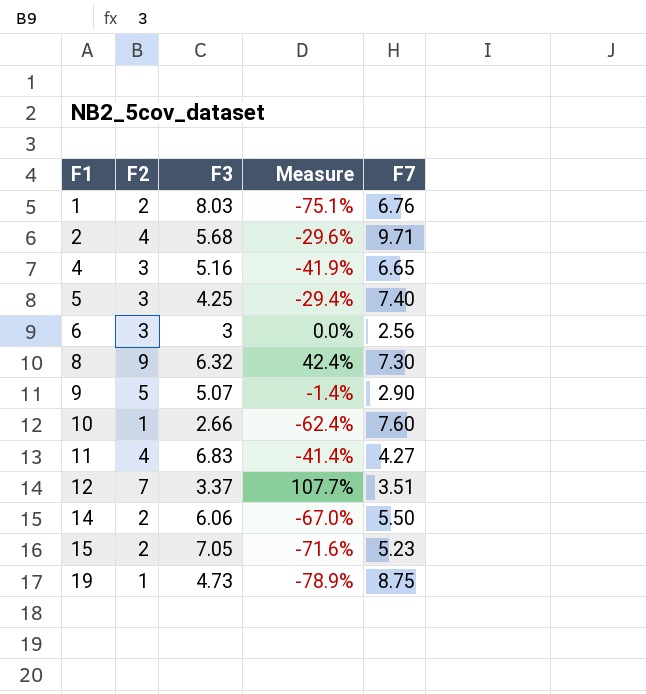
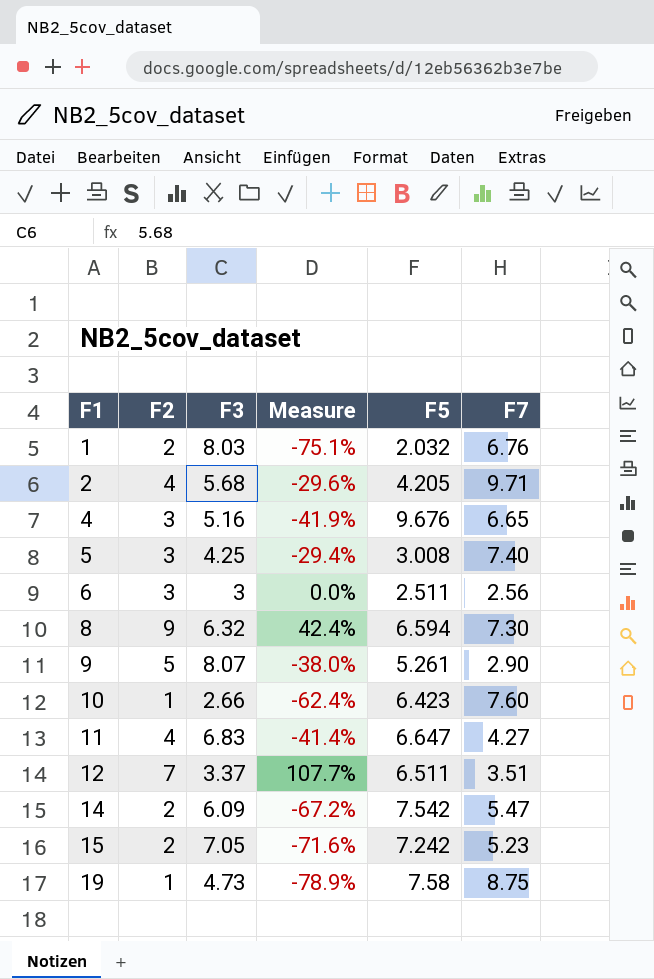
column F5 | position: none -> 5
9 | F3: 5.07 -> 8.07
9 | Measure: -1.4% -> -38.0%
14 | F3: 6.06 -> 6.09
14 | Measure: -67.0% -> -67.2%
14 | F7: 5.50 -> 5.47

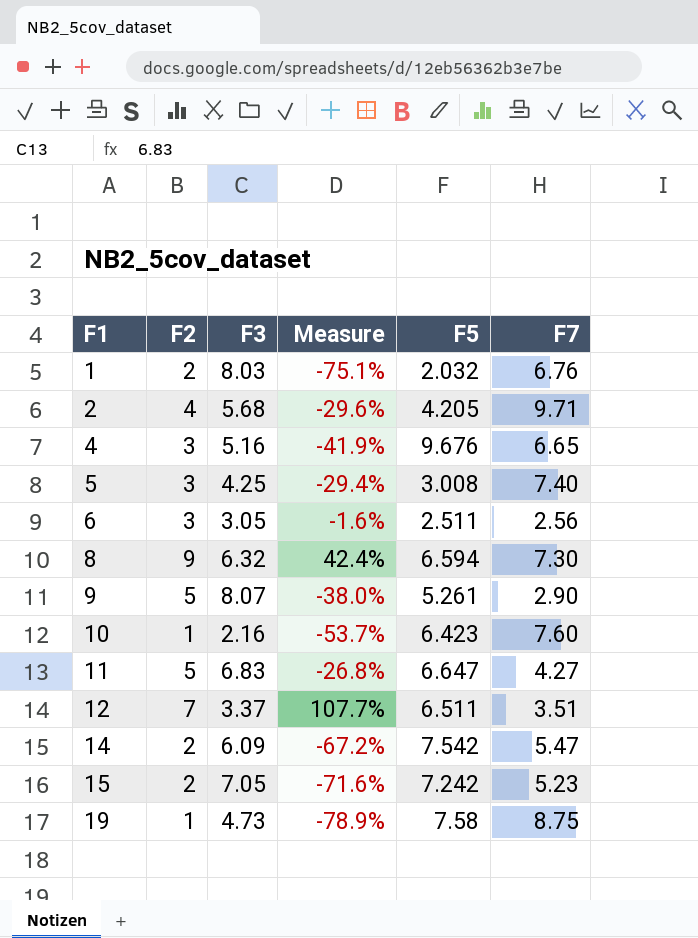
6 | F3: 3 -> 3.05
6 | Measure: 0.0% -> -1.6%
10 | F3: 2.66 -> 2.16
10 | Measure: -62.4% -> -53.7%
11 | F2: 4 -> 5
11 | Measure: -41.4% -> -26.8%

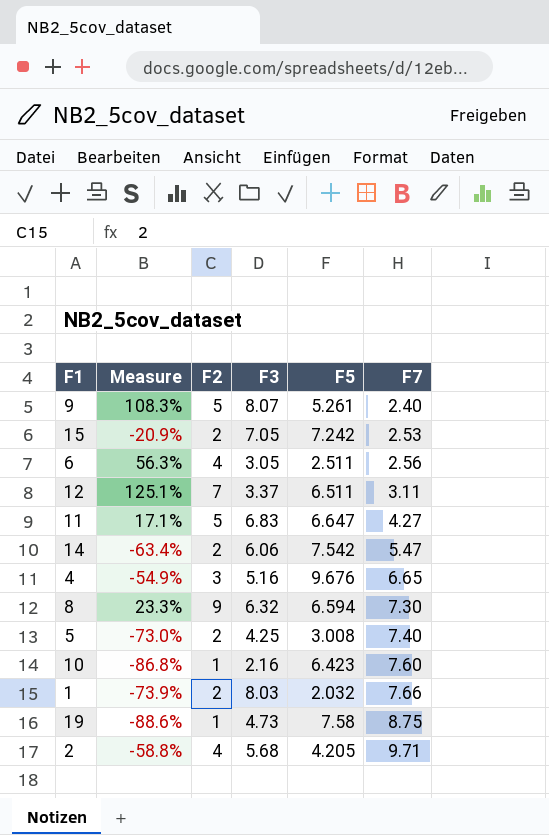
row order: F1 ascending -> F7 ascending
column Measure | formula: ([F2] - [F3]) / [F3] -> ([F2] - [F7]) / [F7]
column Measure | position: 4 -> 2
9 | F7: 2.90 -> 2.40
15 | F7: 5.23 -> 2.53
6 | F2: 3 -> 4
12 | F7: 3.51 -> 3.11
14 | F3: 6.09 -> 6.06
5 | F2: 3 -> 2
1 | F7: 6.76 -> 7.66

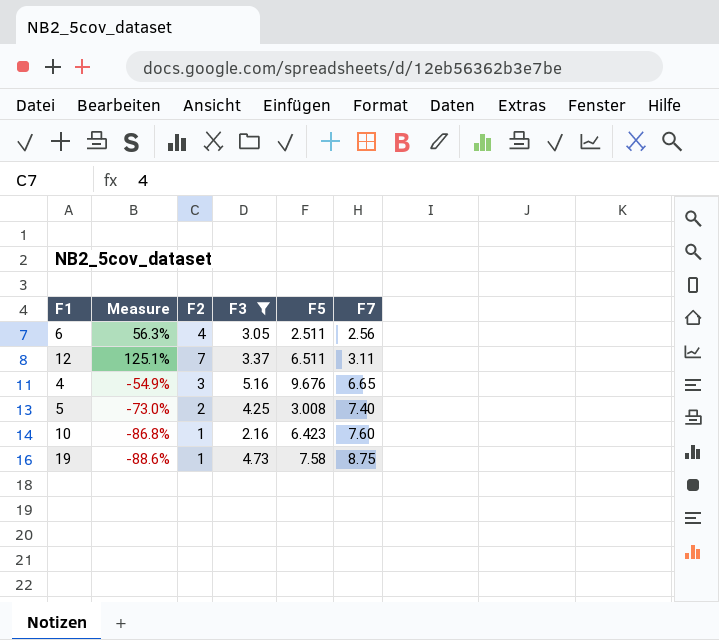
filter: none -> F3 <= 5.16

